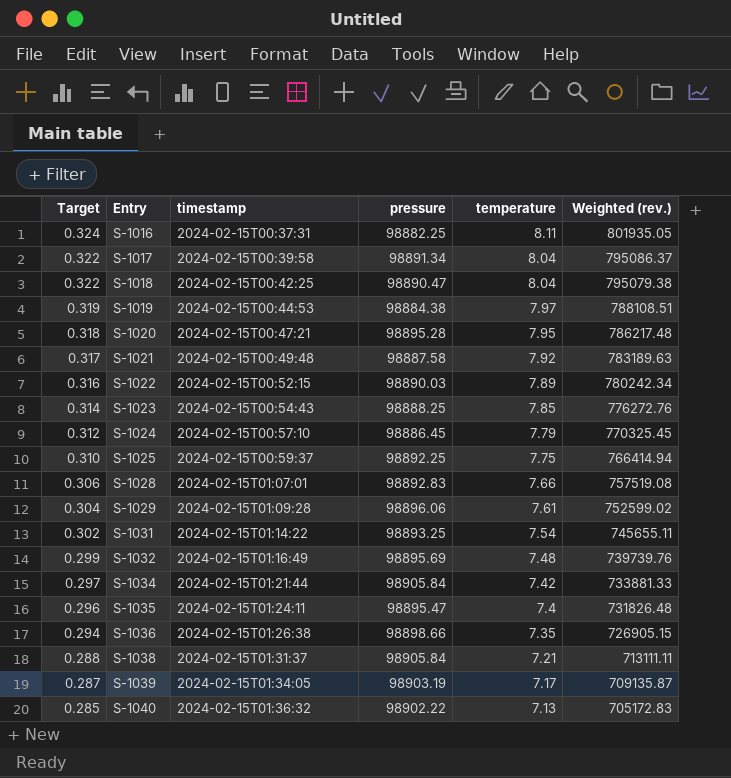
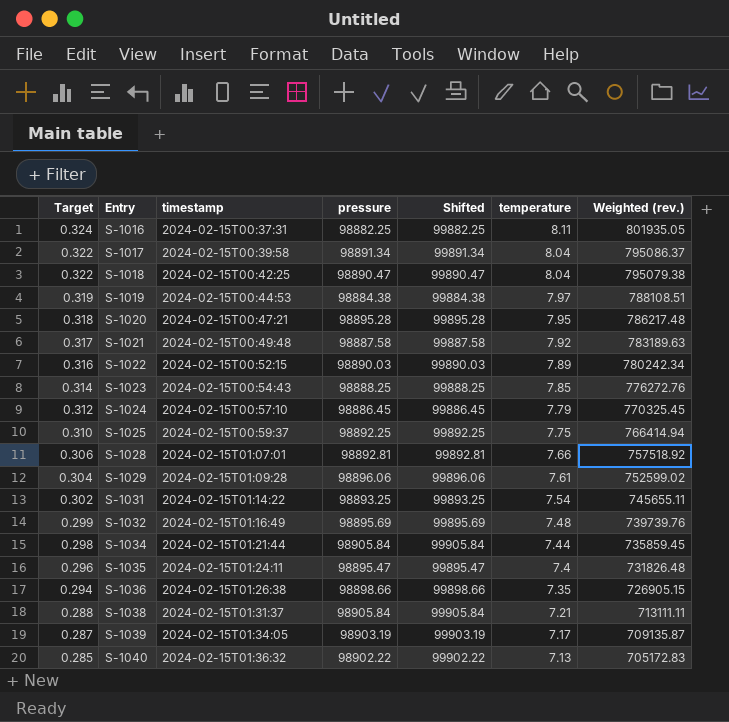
column Shifted | formula: none -> [pressure] + 1000
S-1028 | pressure: 98892.83 -> 98892.81
S-1028 | Weighted (rev.): 757519.08 -> 757518.92
S-1034 | Target: 0.297 -> 0.298
S-1034 | temperature: 7.42 -> 7.44
S-1034 | Weighted (rev.): 733881.33 -> 735859.45

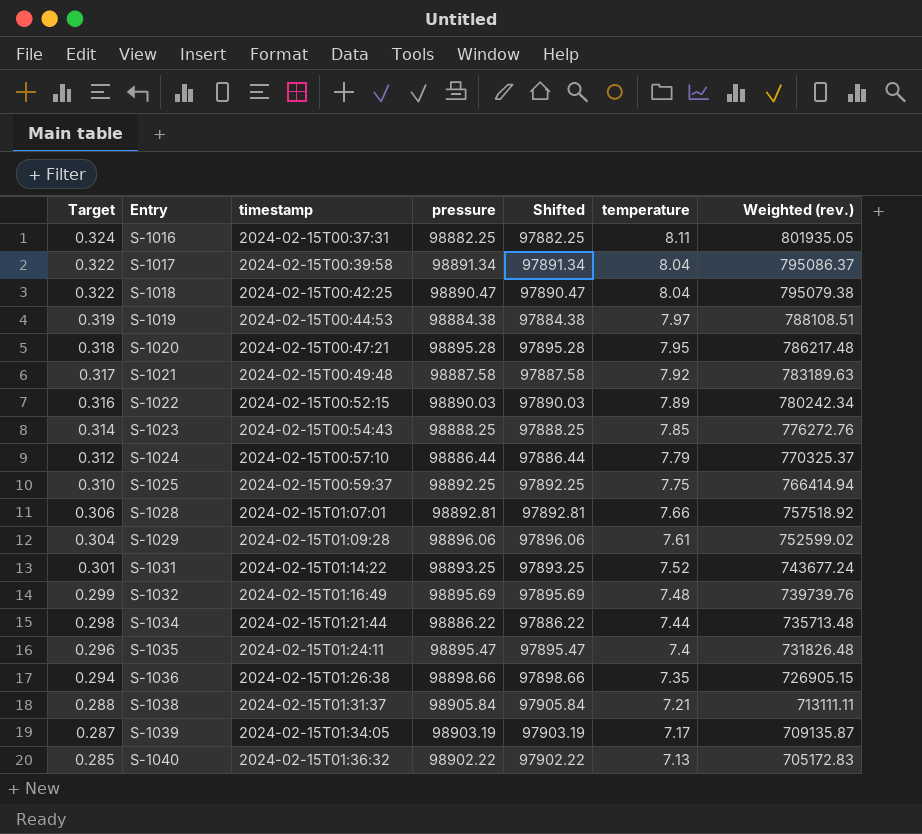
column Shifted | formula: [pressure] + 1000 -> [pressure] - 1000
S-1024 | pressure: 98886.45 -> 98886.44
S-1024 | Weighted (rev.): 770325.45 -> 770325.37
S-1031 | Target: 0.302 -> 0.301
S-1031 | temperature: 7.54 -> 7.52
S-1031 | Weighted (rev.): 745655.11 -> 743677.24
S-1034 | pressure: 98905.84 -> 98886.22
S-1034 | Weighted (rev.): 735859.45 -> 735713.48

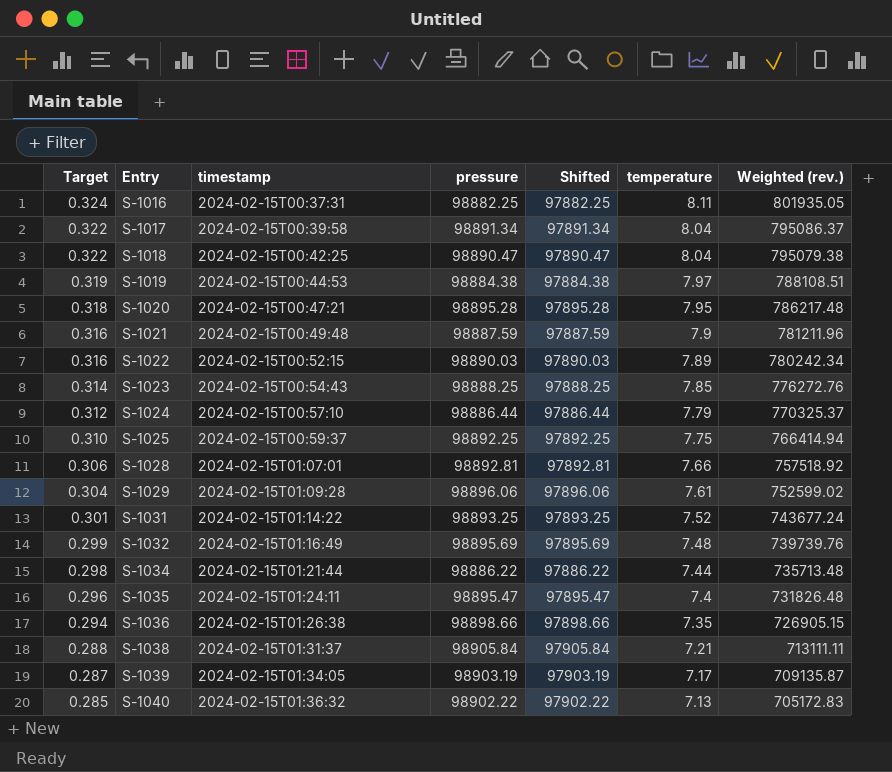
S-1021 | Target: 0.317 -> 0.316
S-1021 | pressure: 98887.58 -> 98887.59
S-1021 | Shifted: 97887.58 -> 97887.59
S-1021 | temperature: 7.92 -> 7.9
S-1021 | Weighted (rev.): 783189.63 -> 781211.96

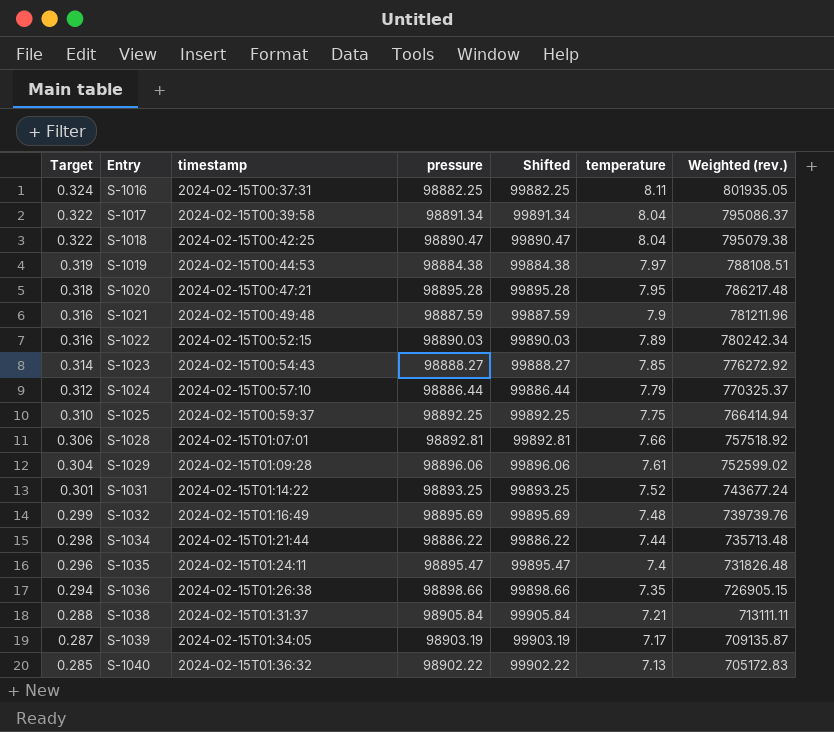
column Shifted | formula: [pressure] - 1000 -> [pressure] + 1000
S-1023 | pressure: 98888.25 -> 98888.27
S-1023 | Weighted (rev.): 776272.76 -> 776272.92

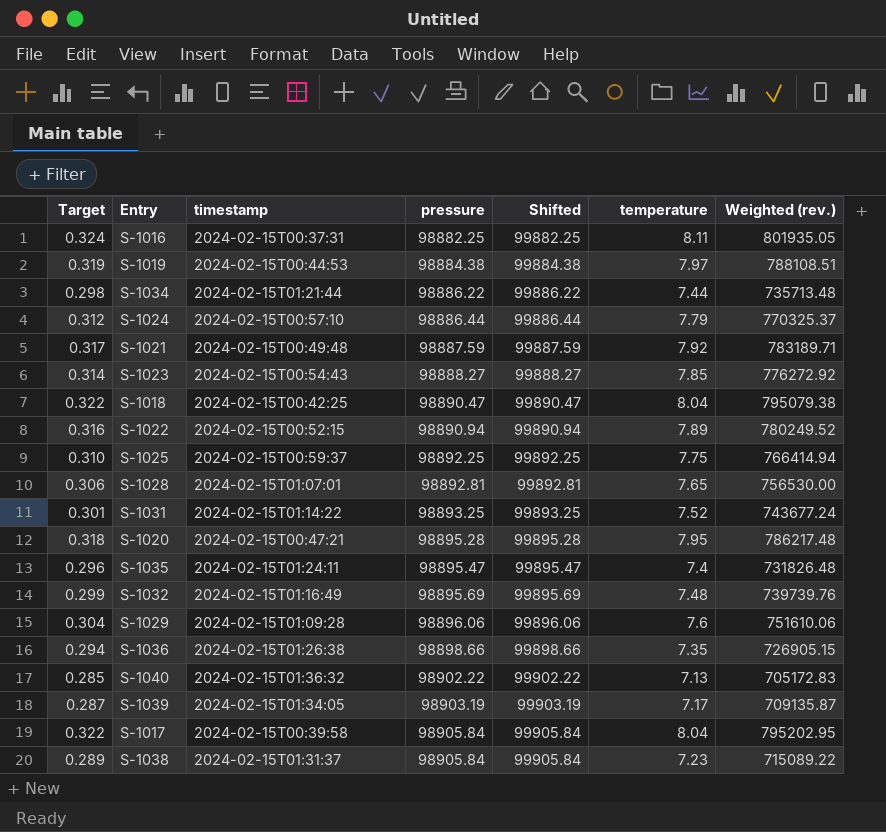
row order: Target descending -> pressure ascending
S-1021 | Target: 0.316 -> 0.317
S-1021 | temperature: 7.9 -> 7.92
S-1021 | Weighted (rev.): 781211.96 -> 783189.71
S-1022 | pressure: 98890.03 -> 98890.94
S-1022 | Shifted: 99890.03 -> 99890.94
S-1022 | Weighted (rev.): 780242.34 -> 780249.52
S-1028 | temperature: 7.66 -> 7.65
S-1028 | Weighted (rev.): 757518.92 -> 756530.00
S-1029 | temperature: 7.61 -> 7.6
S-1029 | Weighted (rev.): 752599.02 -> 751610.06
S-1017 | pressure: 98891.34 -> 98905.84
S-1017 | Shifted: 99891.34 -> 99905.84
S-1017 | Weighted (rev.): 795086.37 -> 795202.95
S-1038 | Target: 0.288 -> 0.289
S-1038 | temperature: 7.21 -> 7.23
S-1038 | Weighted (rev.): 713111.11 -> 715089.22

